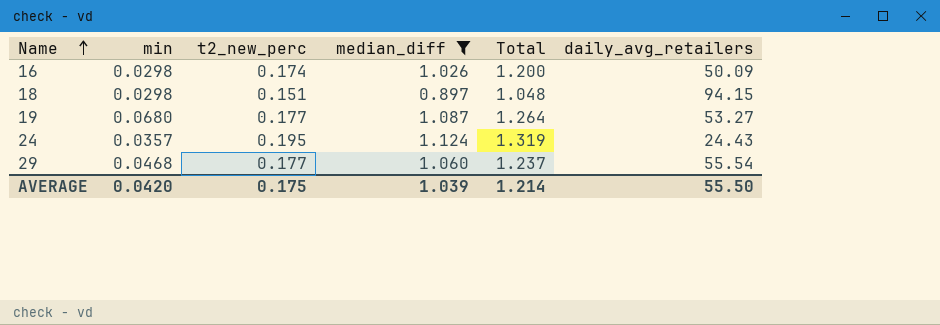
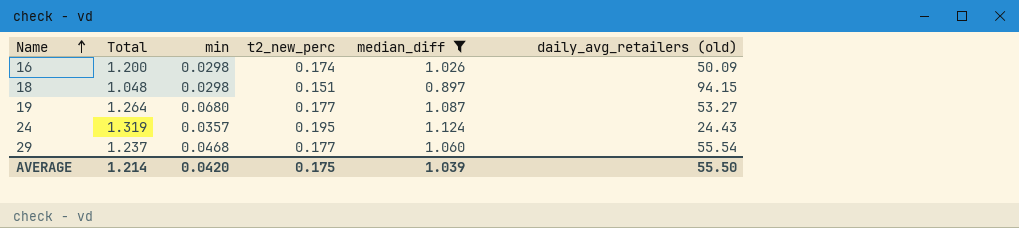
column Total | position: 5 -> 2
column name: daily_avg_retailers -> daily_avg_retailers (old)

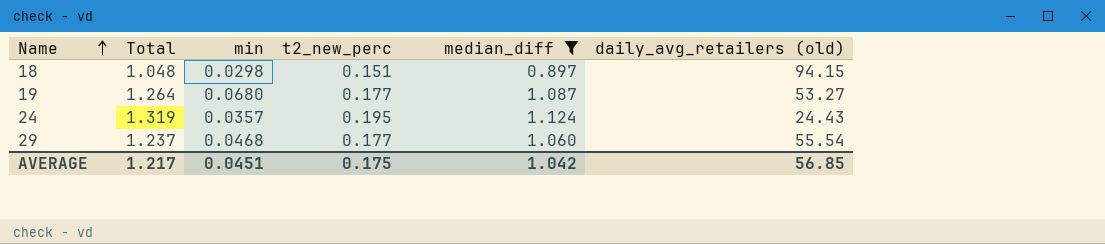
row 16: 1.200 | 0.0298 | 0.174 | 1.026 | 50.09 -> none
AVERAGE | Total: 1.214 -> 1.217
AVERAGE | min: 0.0420 -> 0.0451
AVERAGE | median_diff: 1.039 -> 1.042
AVERAGE | daily_avg_retailers (old): 55.50 -> 56.85

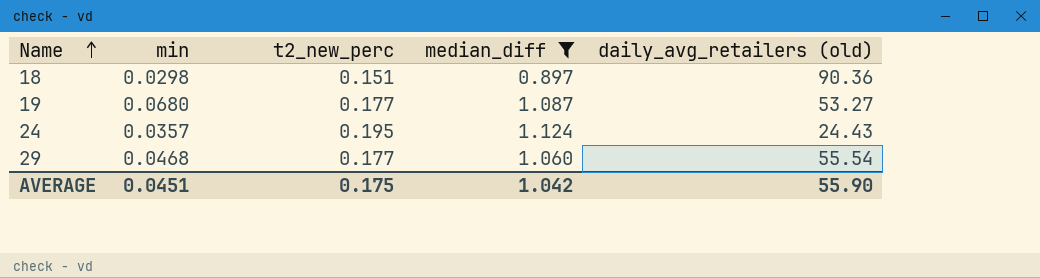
column Total | formula: [t2_new_perc] + [median_diff] -> none
18 | daily_avg_retailers (old): 94.15 -> 90.36
AVERAGE | daily_avg_retailers (old): 56.85 -> 55.90

